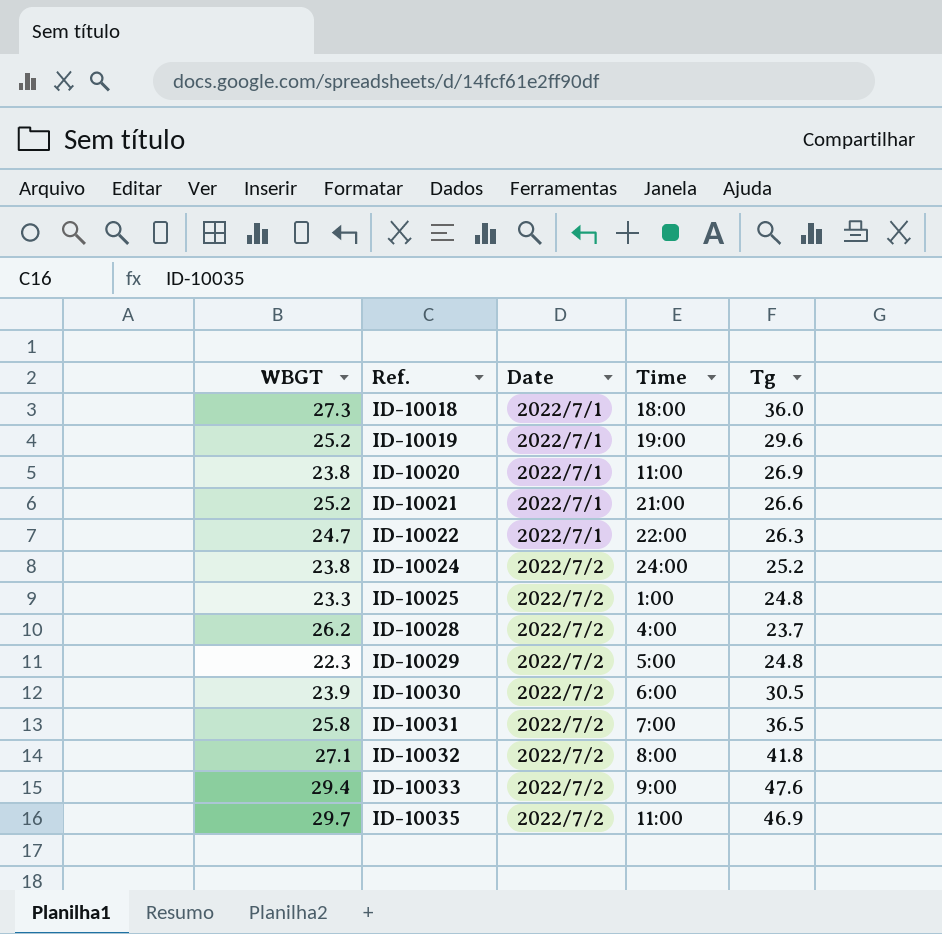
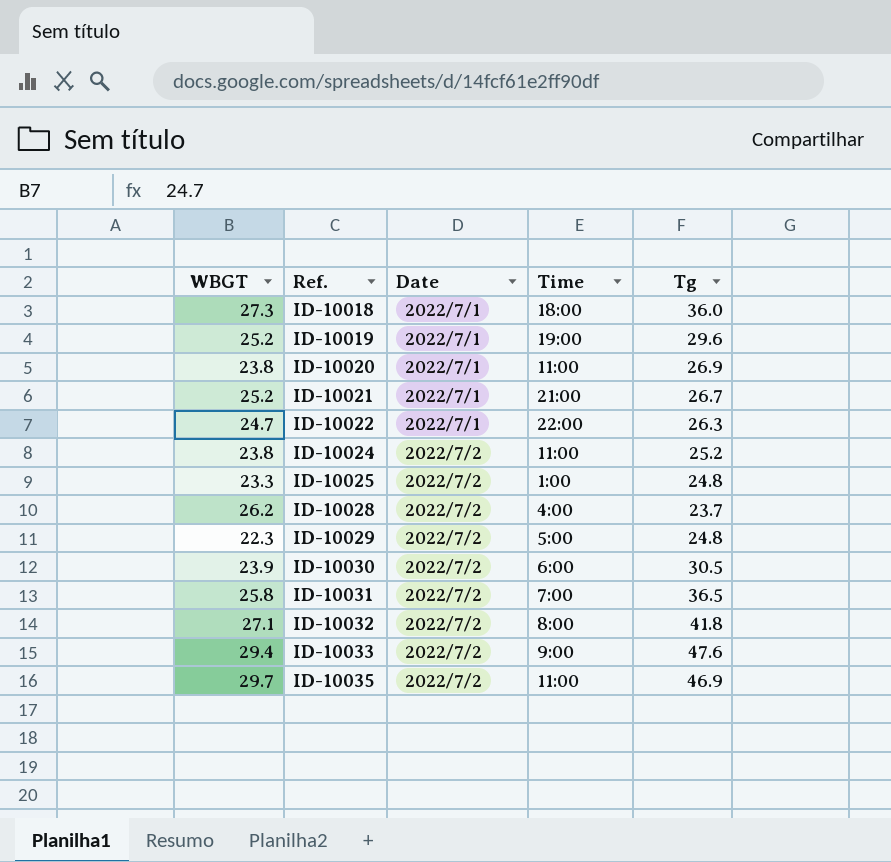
ID-10021 | Tg: 26.6 -> 26.7
ID-10024 | Time: 24:00 -> 11:00

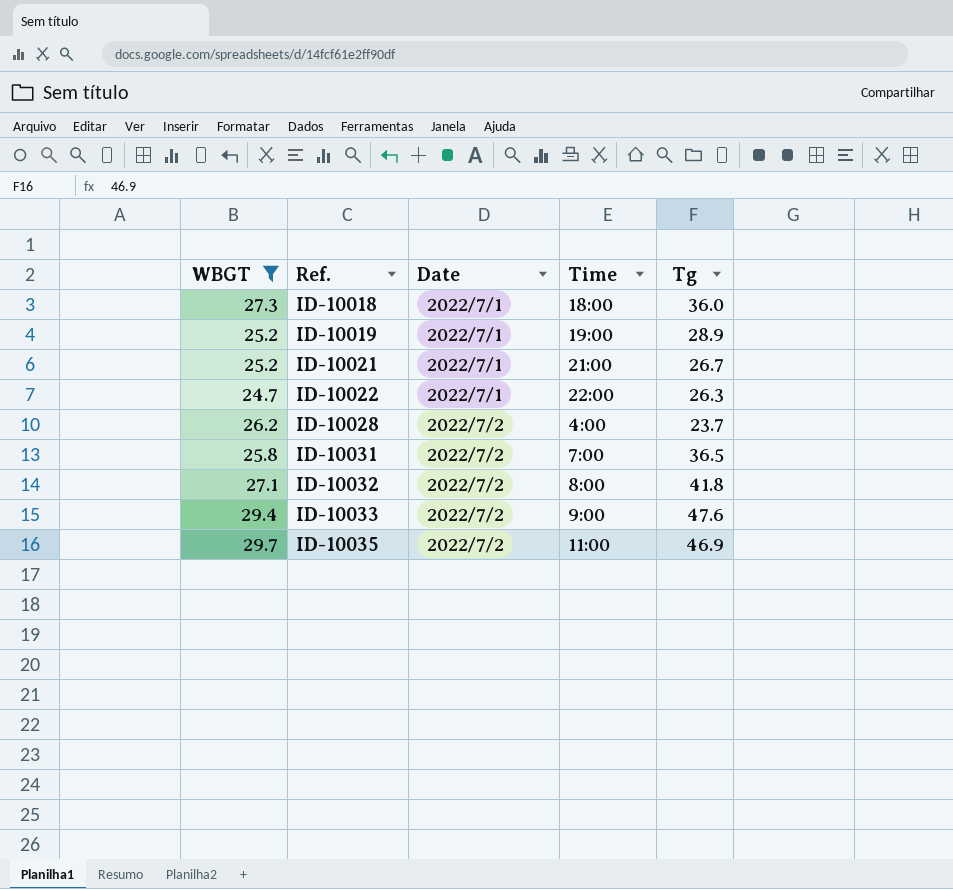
filter: none -> WBGT >= 24.7
ID-10019 | Tg: 29.6 -> 28.9

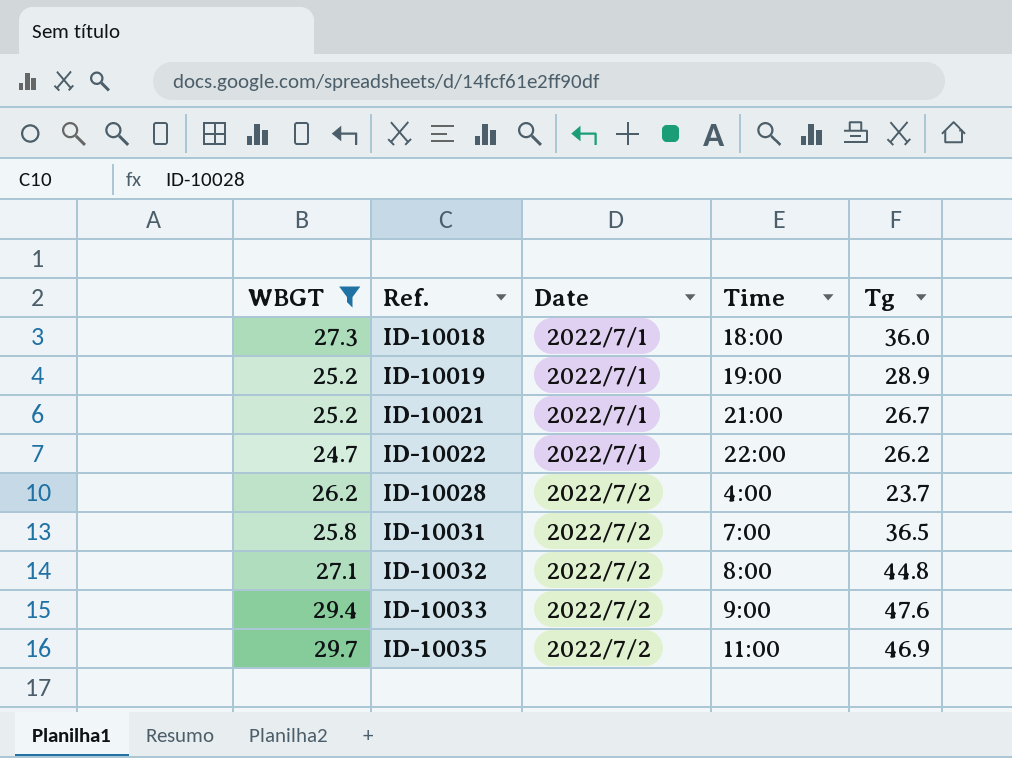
ID-10022 | Tg: 26.3 -> 26.2
ID-10032 | Tg: 41.8 -> 44.8

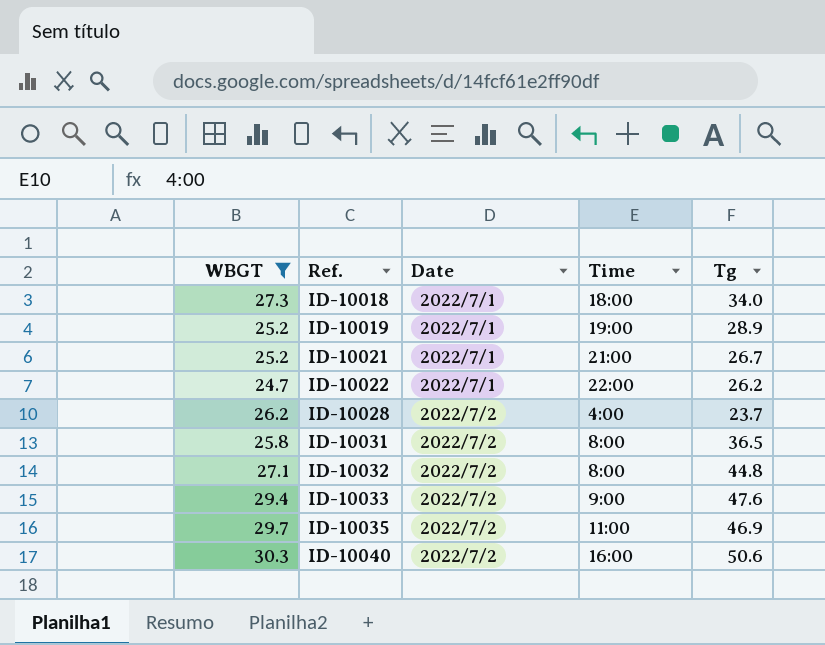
ID-10018 | Tg: 36.0 -> 34.0
ID-10031 | Time: 7:00 -> 8:00
row ID-10040: none -> 30.3 | 2022/7/2 | 16:00 | 50.6

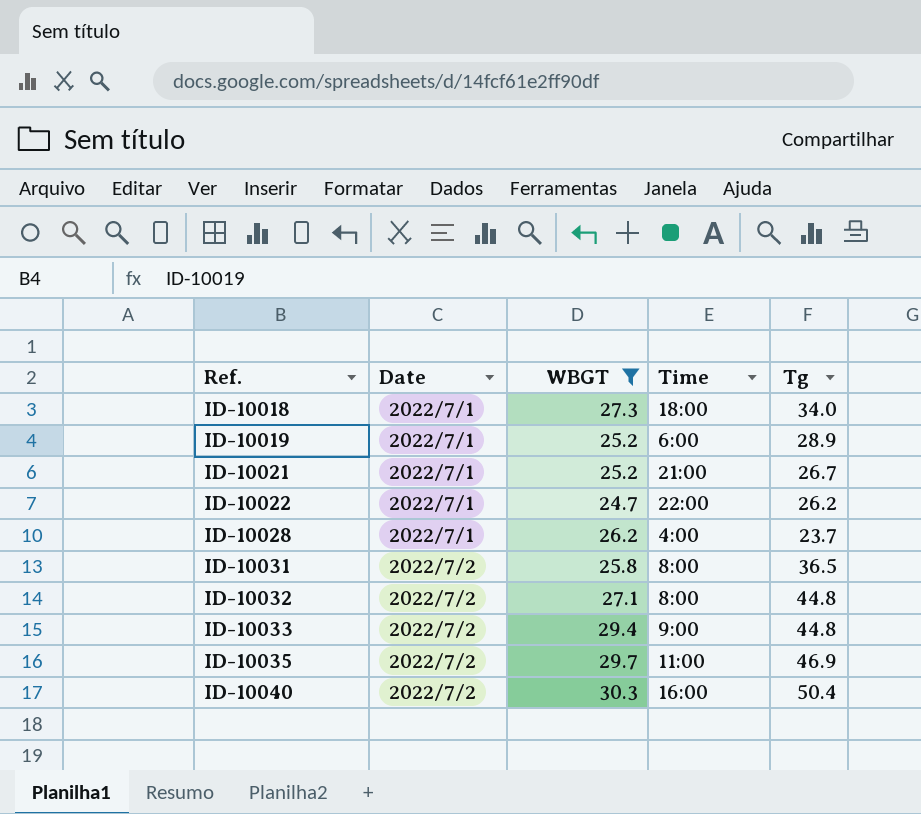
column WBGT | position: 1 -> 3
ID-10019 | Time: 19:00 -> 6:00
ID-10028 | Date: 2022/7/2 -> 2022/7/1
ID-10033 | Tg: 47.6 -> 44.8
ID-10040 | Tg: 50.6 -> 50.4

